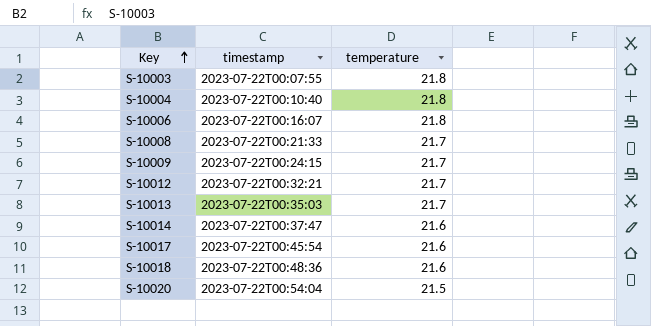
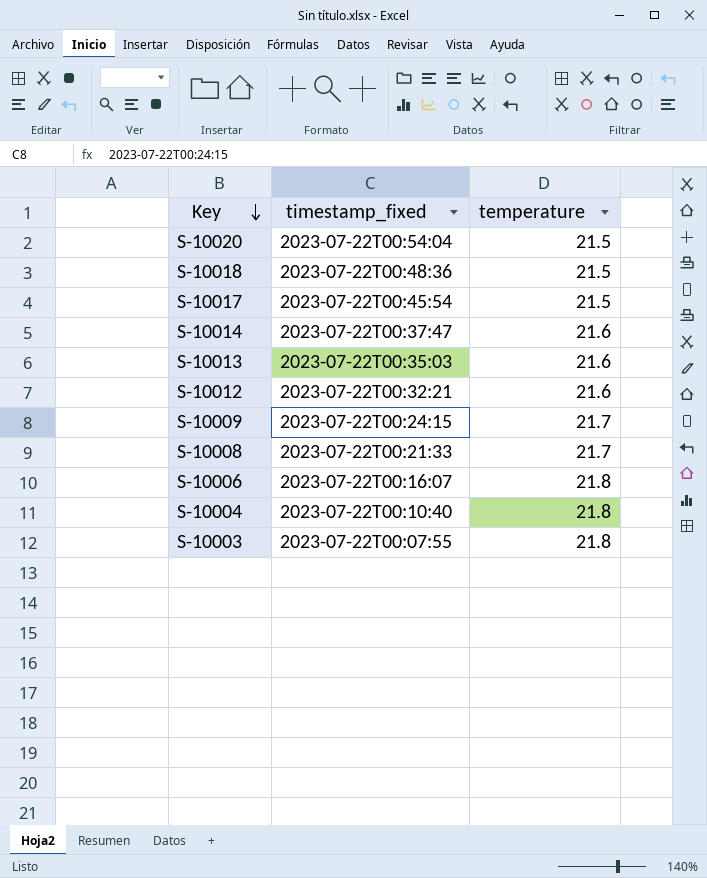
row order: Key ascending -> Key descending
column name: timestamp -> timestamp_fixed
S-10018 | temperature: 21.6 -> 21.5
S-10017 | temperature: 21.6 -> 21.5
S-10013 | temperature: 21.7 -> 21.6
S-10012 | temperature: 21.7 -> 21.6

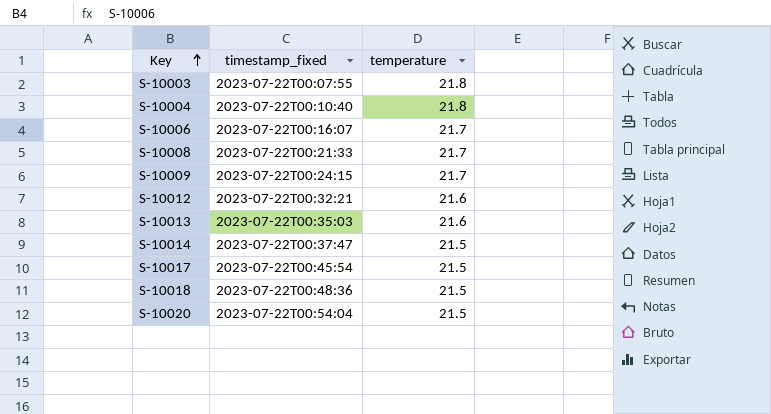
row order: Key descending -> Key ascending
S-10006 | temperature: 21.8 -> 21.7
S-10014 | temperature: 21.6 -> 21.5

